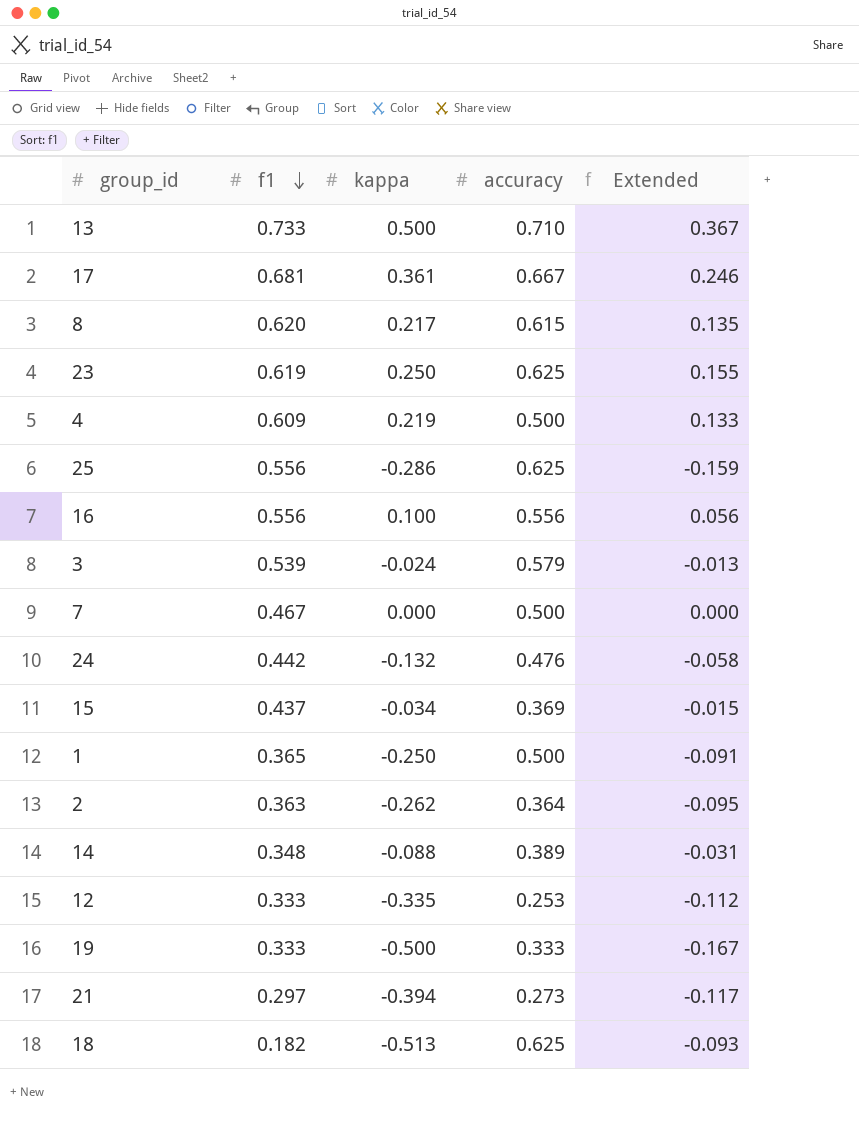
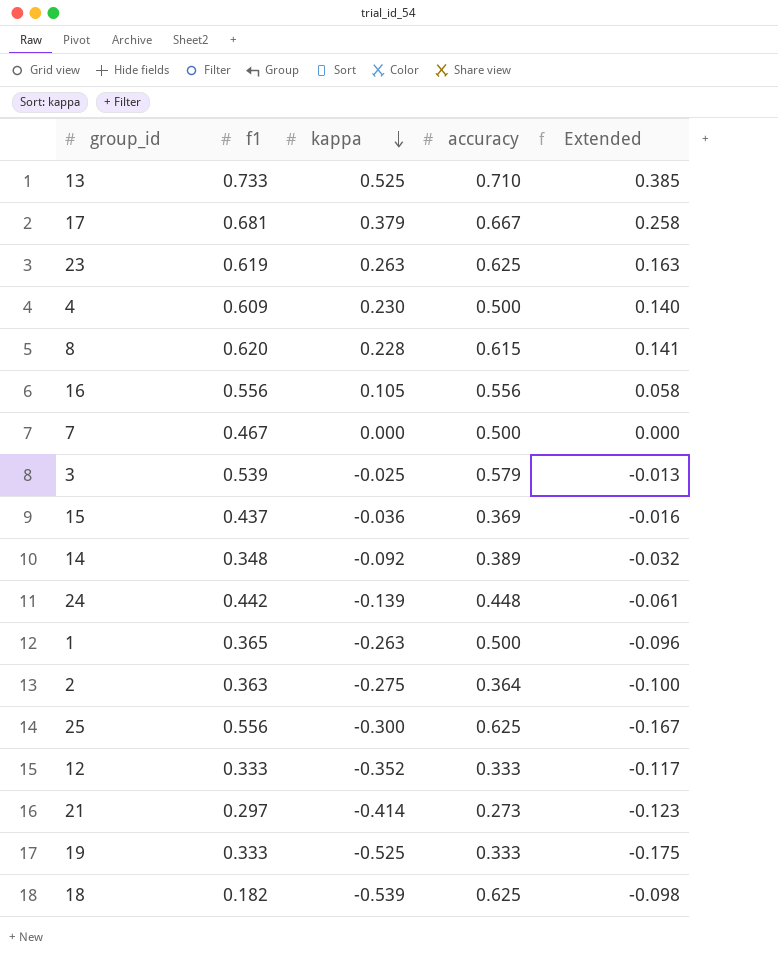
row order: f1 descending -> kappa descending
13 | kappa: 0.500 -> 0.525
13 | Extended: 0.367 -> 0.385
17 | kappa: 0.361 -> 0.379
17 | Extended: 0.246 -> 0.258
23 | kappa: 0.250 -> 0.263
23 | Extended: 0.155 -> 0.163
4 | kappa: 0.219 -> 0.230
4 | Extended: 0.133 -> 0.140
8 | kappa: 0.217 -> 0.228
8 | Extended: 0.135 -> 0.141
16 | kappa: 0.100 -> 0.105
16 | Extended: 0.056 -> 0.058
3 | kappa: -0.024 -> -0.025
15 | kappa: -0.034 -> -0.036
15 | Extended: -0.015 -> -0.016
14 | kappa: -0.088 -> -0.092
14 | Extended: -0.031 -> -0.032
24 | kappa: -0.132 -> -0.139
24 | accuracy: 0.476 -> 0.448
24 | Extended: -0.058 -> -0.061
1 | kappa: -0.250 -> -0.263
1 | Extended: -0.091 -> -0.096
2 | kappa: -0.262 -> -0.275
2 | Extended: -0.095 -> -0.100
25 | kappa: -0.286 -> -0.300
25 | Extended: -0.159 -> -0.167
12 | kappa: -0.335 -> -0.352
12 | accuracy: 0.253 -> 0.333
12 | Extended: -0.112 -> -0.117
21 | kappa: -0.394 -> -0.414
21 | Extended: -0.117 -> -0.123
19 | kappa: -0.500 -> -0.525
19 | Extended: -0.167 -> -0.175
18 | kappa: -0.513 -> -0.539
18 | Extended: -0.093 -> -0.098

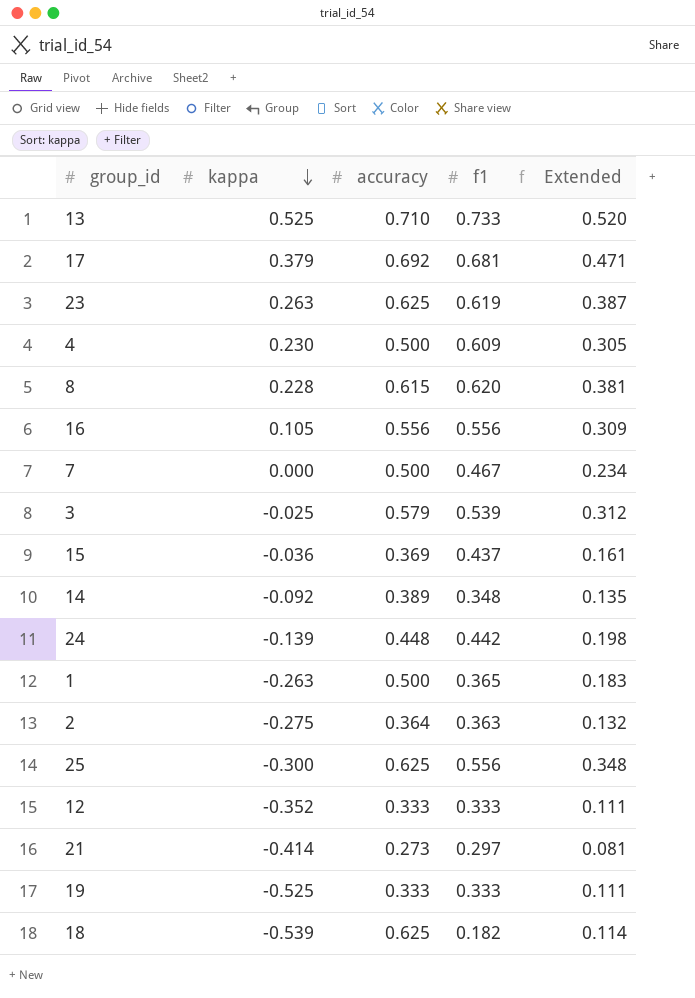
column f1 | position: 2 -> 4
column Extended | formula: [f1] * [kappa] -> [accuracy] * [f1]
17 | accuracy: 0.667 -> 0.692

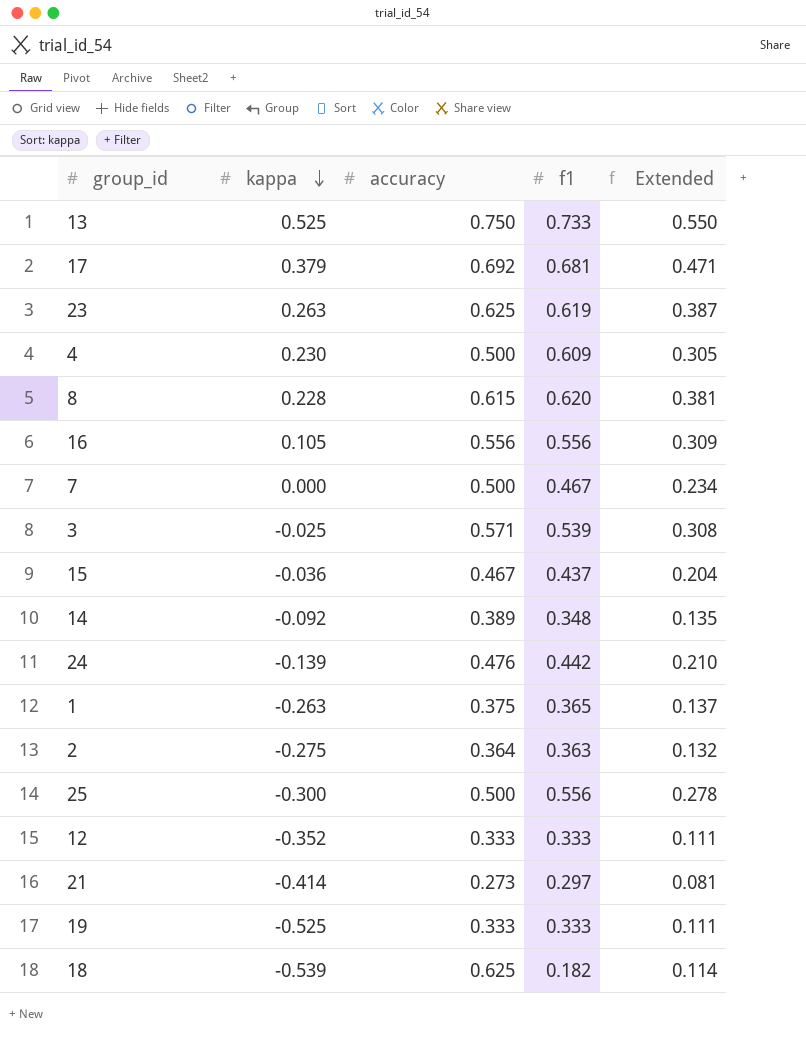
13 | accuracy: 0.710 -> 0.750
13 | Extended: 0.520 -> 0.550
3 | accuracy: 0.579 -> 0.571
3 | Extended: 0.312 -> 0.308
15 | accuracy: 0.369 -> 0.467
15 | Extended: 0.161 -> 0.204
24 | accuracy: 0.448 -> 0.476
24 | Extended: 0.198 -> 0.210
1 | accuracy: 0.500 -> 0.375
1 | Extended: 0.183 -> 0.137
25 | accuracy: 0.625 -> 0.500
25 | Extended: 0.348 -> 0.278

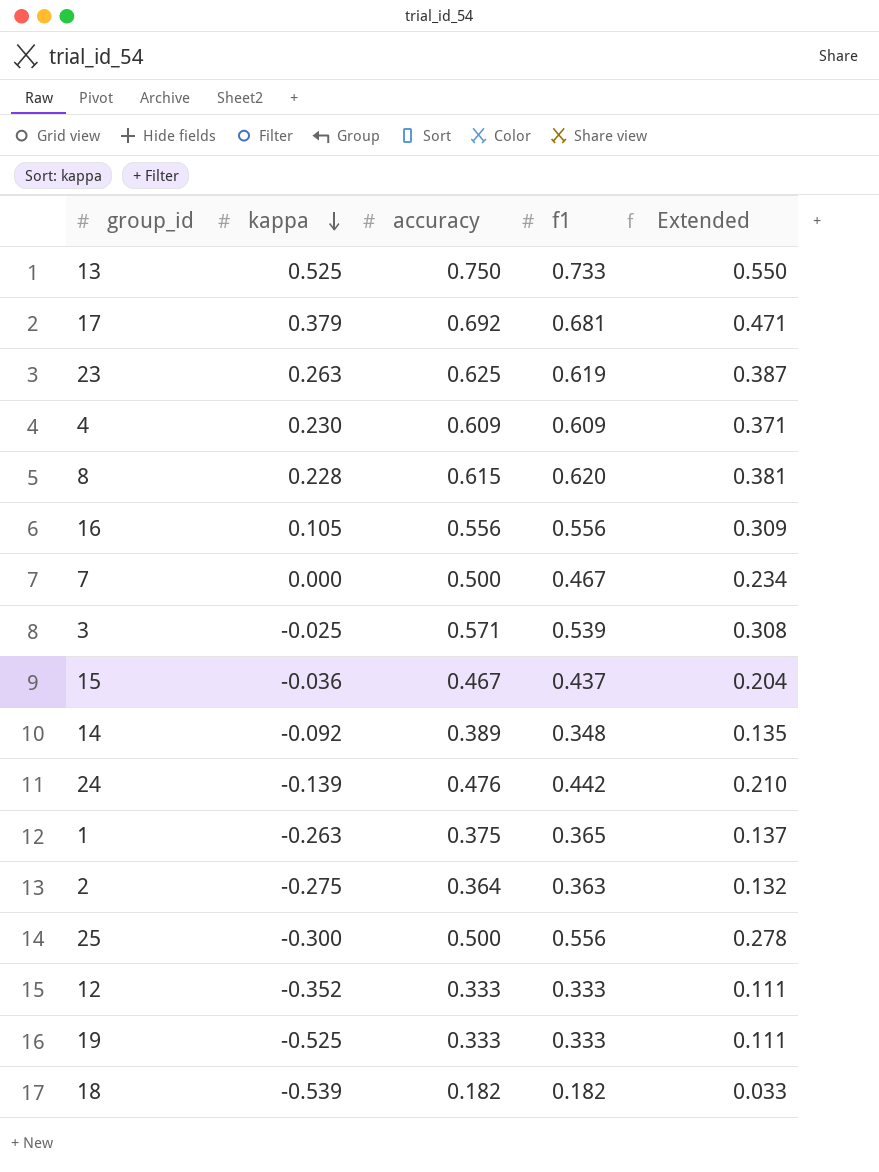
row 21: -0.414 | 0.273 | 0.297 | 0.081 -> none
4 | accuracy: 0.500 -> 0.609
4 | Extended: 0.305 -> 0.371
18 | accuracy: 0.625 -> 0.182
18 | Extended: 0.114 -> 0.033

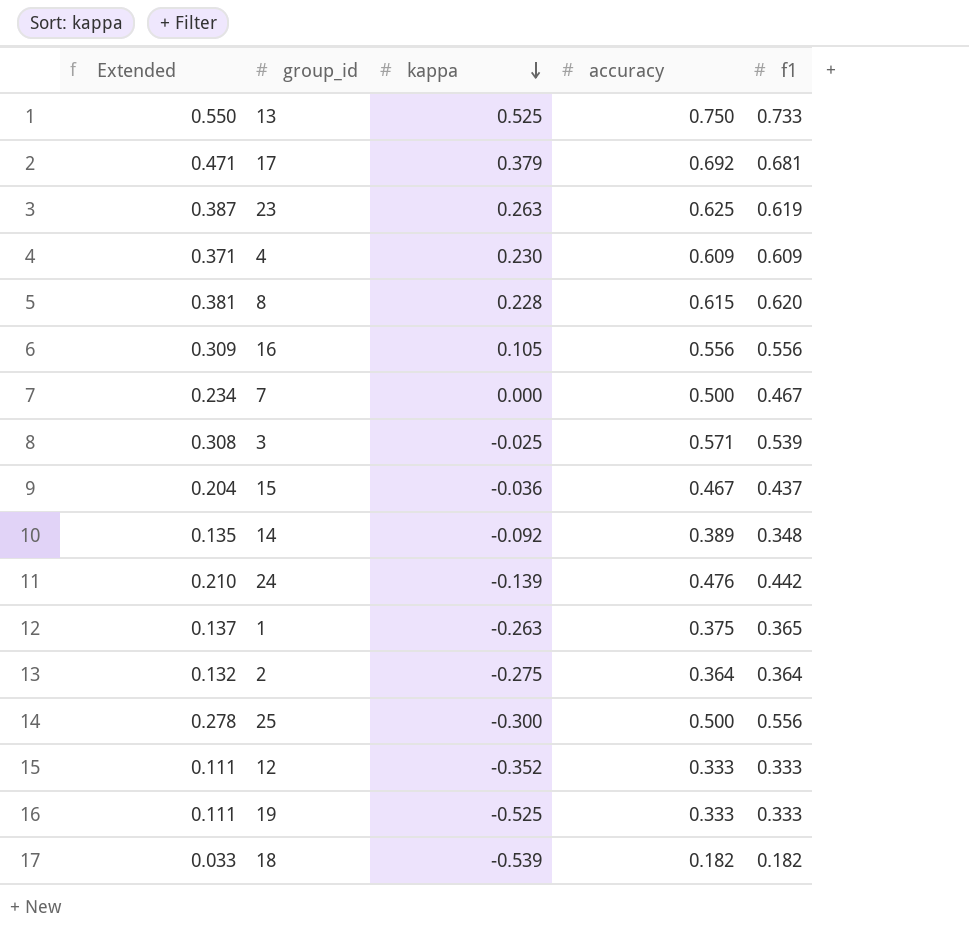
column Extended | position: 5 -> 1
2 | f1: 0.363 -> 0.364

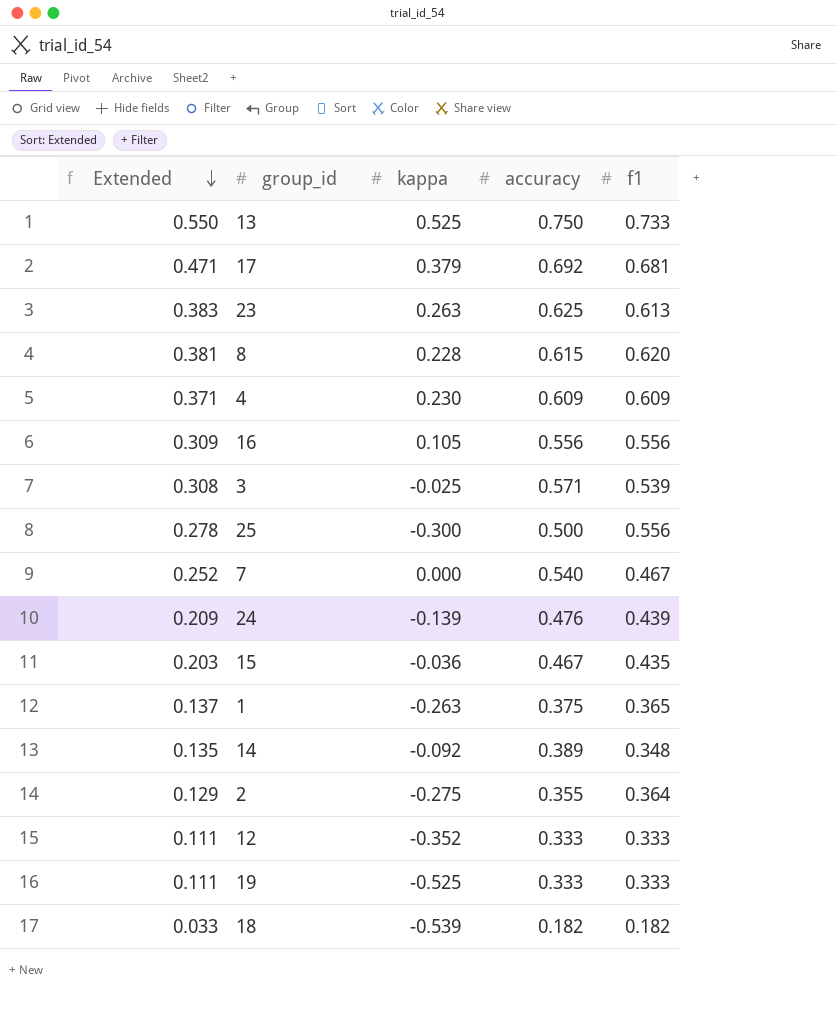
row order: kappa descending -> Extended descending
23 | Extended: 0.387 -> 0.383
23 | f1: 0.619 -> 0.613
7 | Extended: 0.234 -> 0.252
7 | accuracy: 0.500 -> 0.540
24 | Extended: 0.210 -> 0.209
24 | f1: 0.442 -> 0.439
15 | Extended: 0.204 -> 0.203
15 | f1: 0.437 -> 0.435
2 | Extended: 0.132 -> 0.129
2 | accuracy: 0.364 -> 0.355

